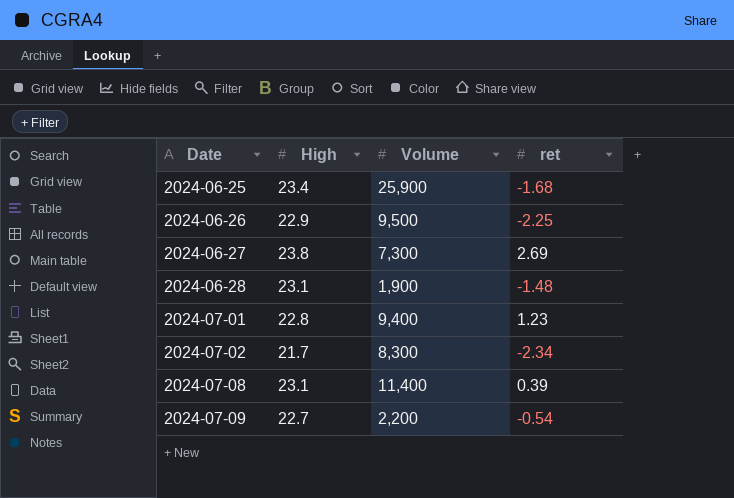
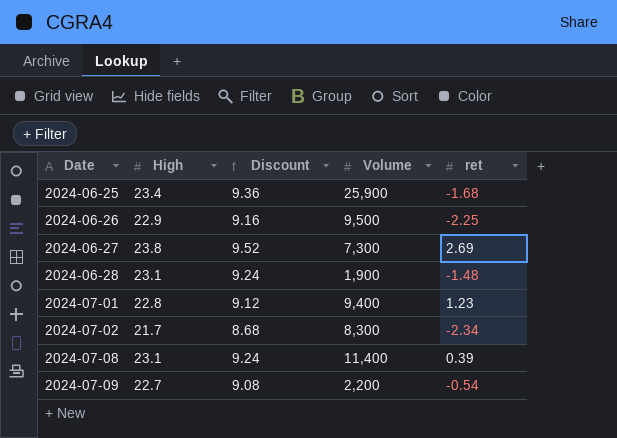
column Discount | formula: none -> [High] * 0.4

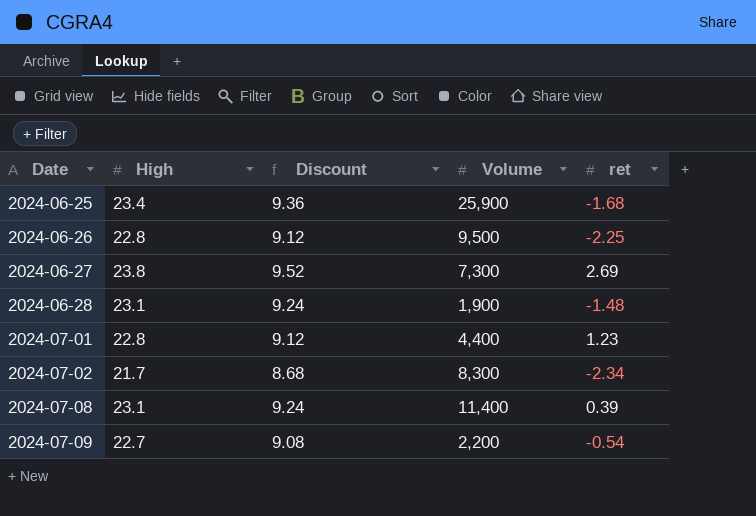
2024-06-26 | High: 22.9 -> 22.8
2024-06-26 | Discount: 9.16 -> 9.12
2024-07-01 | Volume: 9,400 -> 4,400

